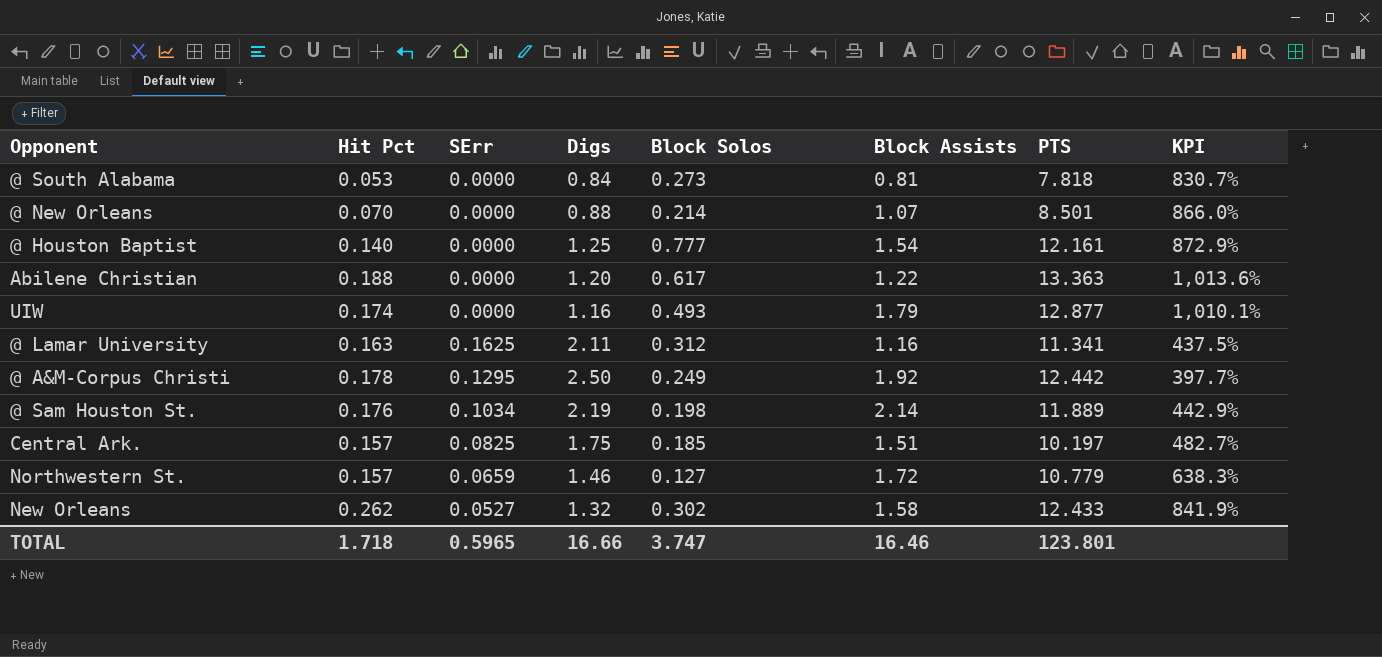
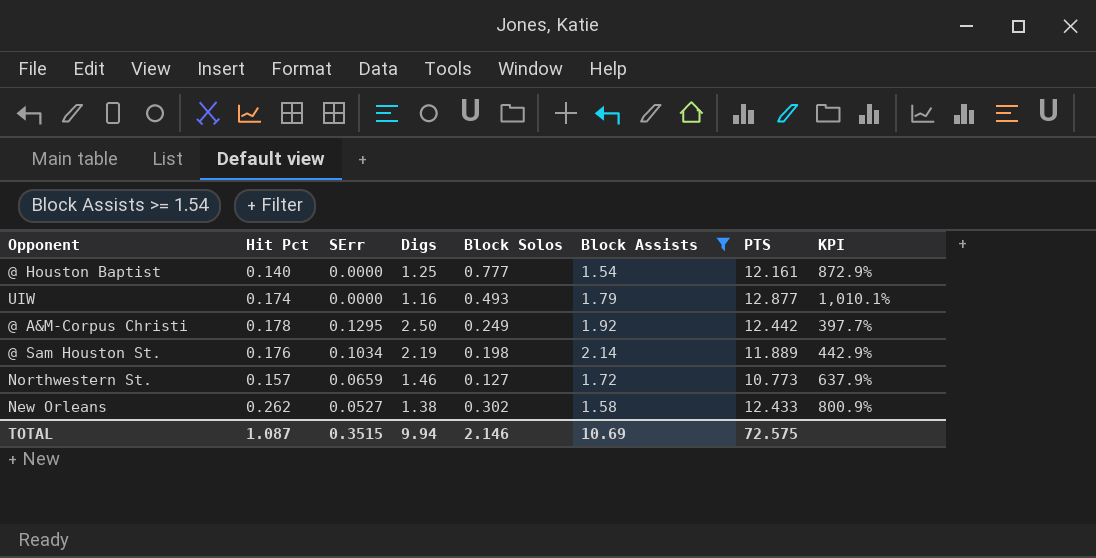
filter: none -> Block Assists >= 1.54
Northwestern St. | PTS: 10.779 -> 10.773
Northwestern St. | KPI: 638.3% -> 637.9%
New Orleans | Digs: 1.32 -> 1.38
New Orleans | KPI: 841.9% -> 800.9%
TOTAL | Hit Pct: 1.718 -> 1.087
TOTAL | SErr: 0.5965 -> 0.3515
TOTAL | Digs: 16.66 -> 9.94
TOTAL | Block Solos: 3.747 -> 2.146
TOTAL | Block Assists: 16.46 -> 10.69
TOTAL | PTS: 123.801 -> 72.575

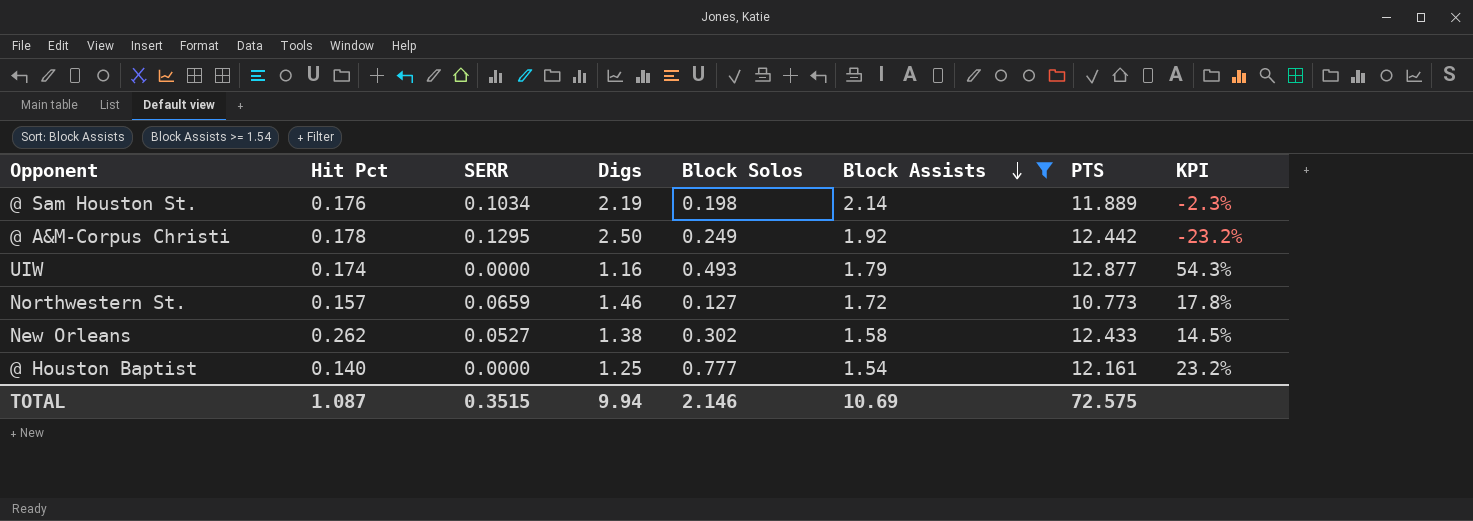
row order: none -> Block Assists descending
column name: SErr -> SERR
column KPI | formula: ([PTS] - [Digs]) / [Digs] -> ([Block Assists] - [Digs]) / [Digs]

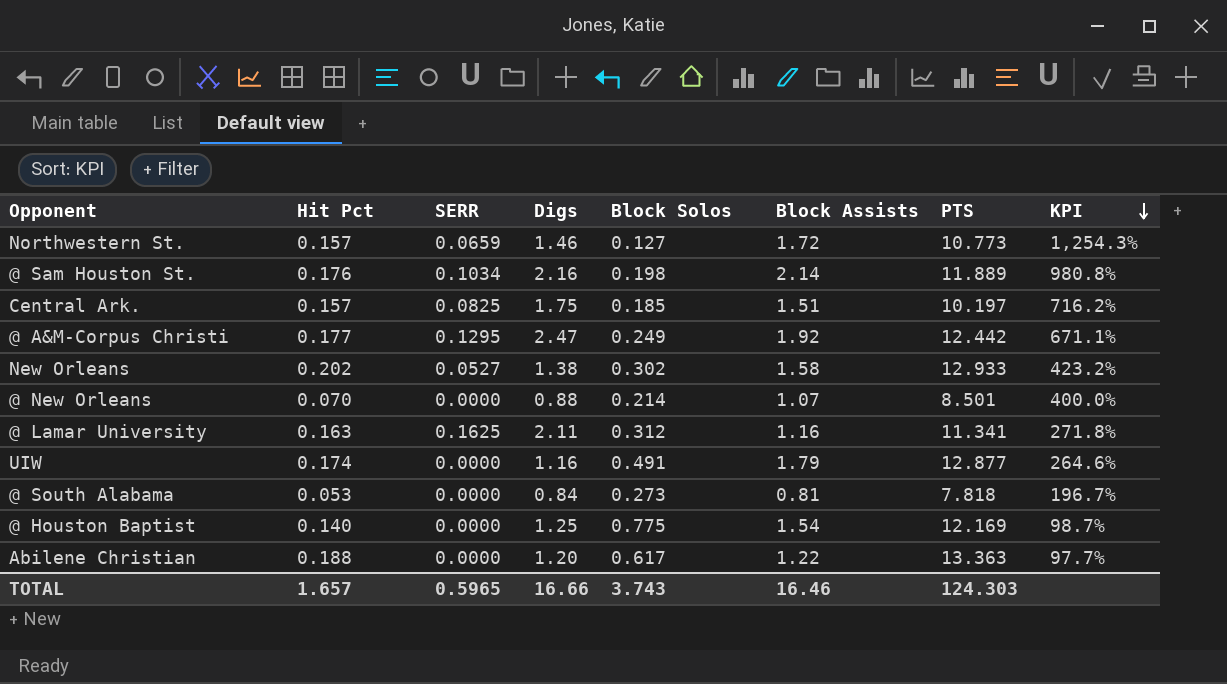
filter: Block Assists >= 1.54 -> none
row order: Block Assists descending -> KPI descending
column KPI | formula: ([Block Assists] - [Digs]) / [Digs] -> ([Block Assists] - [Block Solos]) / [Block Solos]
@ Sam Houston St. | Digs: 2.19 -> 2.16
@ A&M-Corpus Christi | Hit Pct: 0.178 -> 0.177
@ A&M-Corpus Christi | Digs: 2.50 -> 2.47
New Orleans | Hit Pct: 0.262 -> 0.202
New Orleans | PTS: 12.433 -> 12.933
UIW | Block Solos: 0.493 -> 0.491
@ Houston Baptist | Block Solos: 0.777 -> 0.775
@ Houston Baptist | PTS: 12.161 -> 12.169
TOTAL | Hit Pct: 1.087 -> 1.657
TOTAL | SERR: 0.3515 -> 0.5965
TOTAL | Digs: 9.94 -> 16.66
TOTAL | Block Solos: 2.146 -> 3.743
TOTAL | Block Assists: 10.69 -> 16.46
TOTAL | PTS: 72.575 -> 124.303

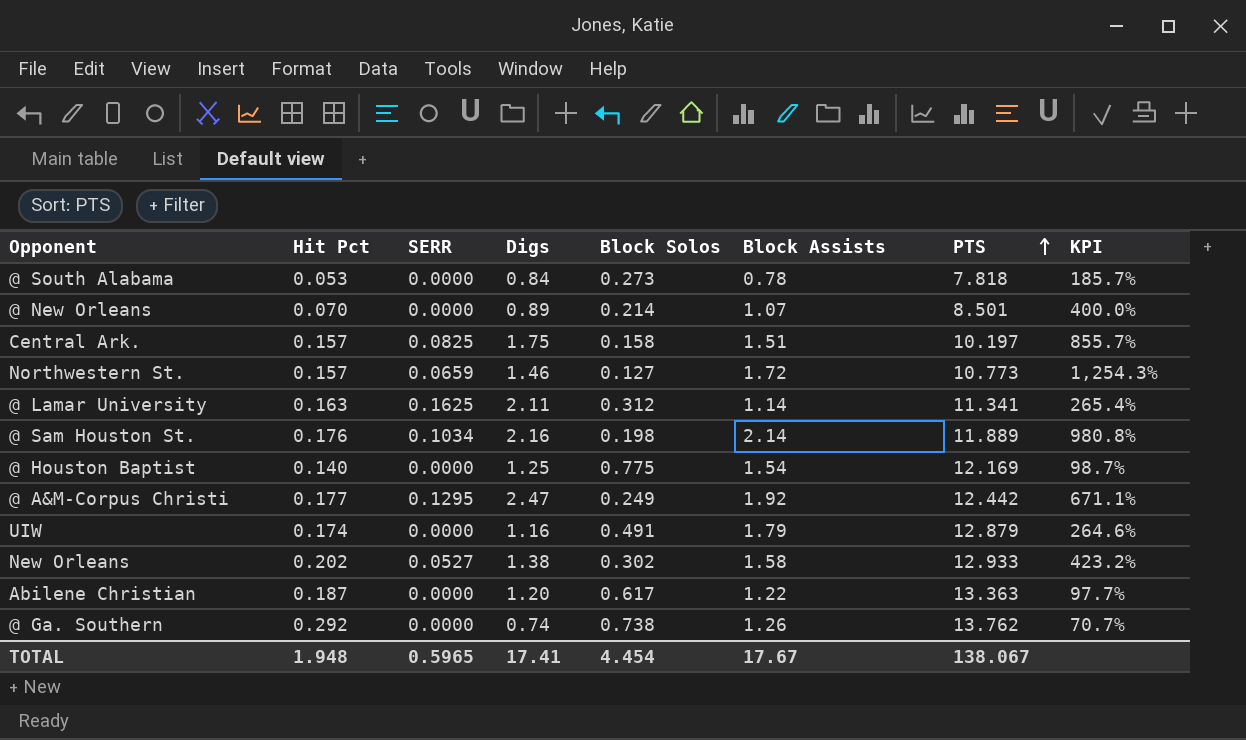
row order: KPI descending -> PTS ascending
@ South Alabama | Block Assists: 0.81 -> 0.78
@ South Alabama | KPI: 196.7% -> 185.7%
@ New Orleans | Digs: 0.88 -> 0.89
Central Ark. | Block Solos: 0.185 -> 0.158
Central Ark. | KPI: 716.2% -> 855.7%
@ Lamar University | Block Assists: 1.16 -> 1.14
@ Lamar University | KPI: 271.8% -> 265.4%
UIW | PTS: 12.877 -> 12.879
Abilene Christian | Hit Pct: 0.188 -> 0.187
row @ Ga. Southern: none -> 0.292 | 0.0000 | 0.74 | 0.738 | 1.26 | 13.762 | 70.7%
TOTAL | Hit Pct: 1.657 -> 1.948
TOTAL | Digs: 16.66 -> 17.41
TOTAL | Block Solos: 3.743 -> 4.454
TOTAL | Block Assists: 16.46 -> 17.67
TOTAL | PTS: 124.303 -> 138.067

